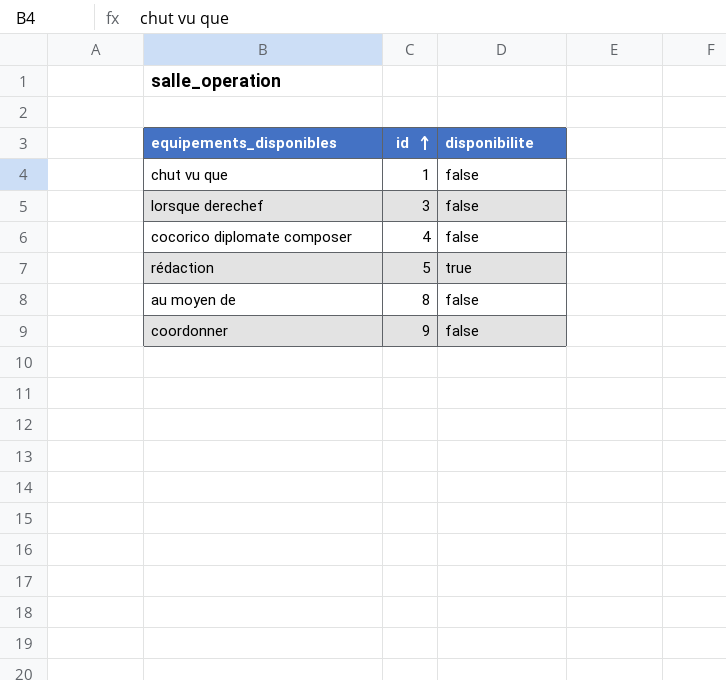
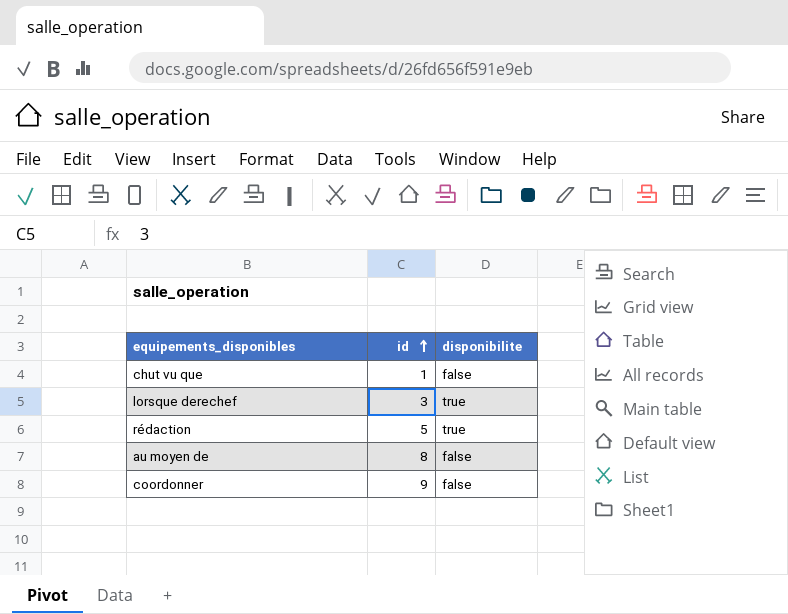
row cocorico diplomate composer: 4 | false -> none
lorsque derechef | disponibilite: false -> true

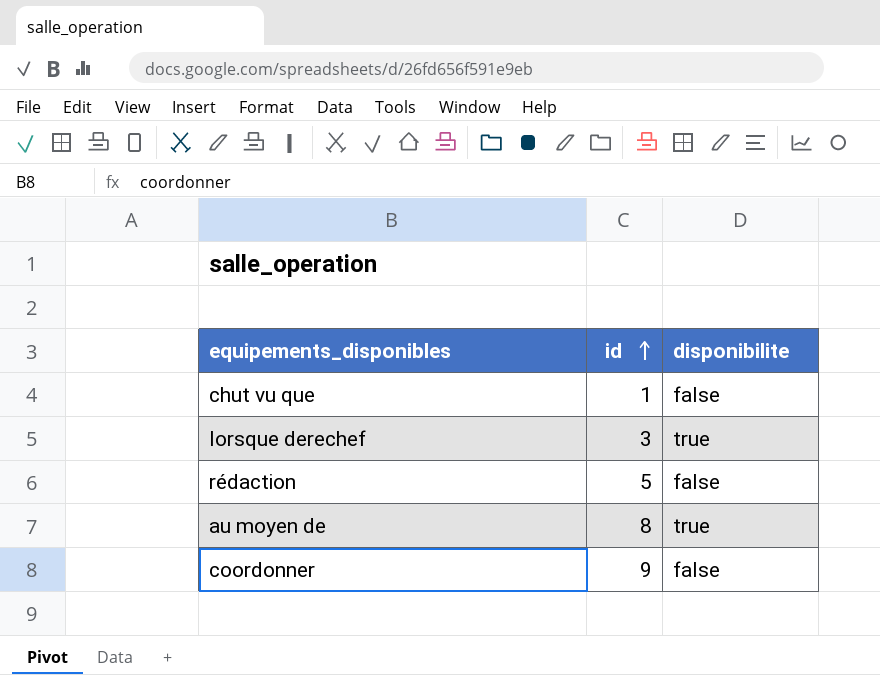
rédaction | disponibilite: true -> false
au moyen de | disponibilite: false -> true

